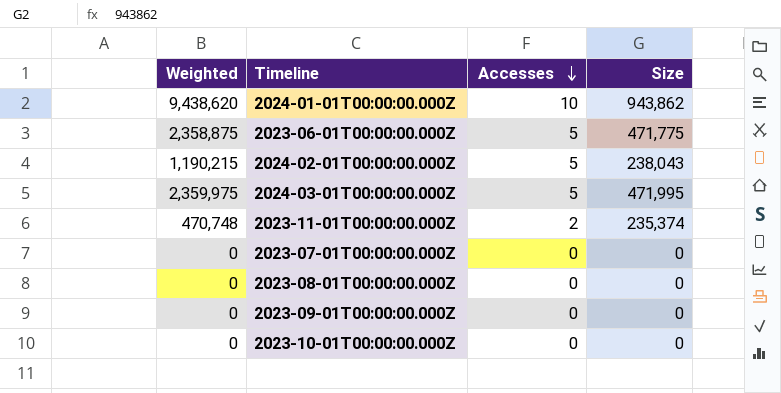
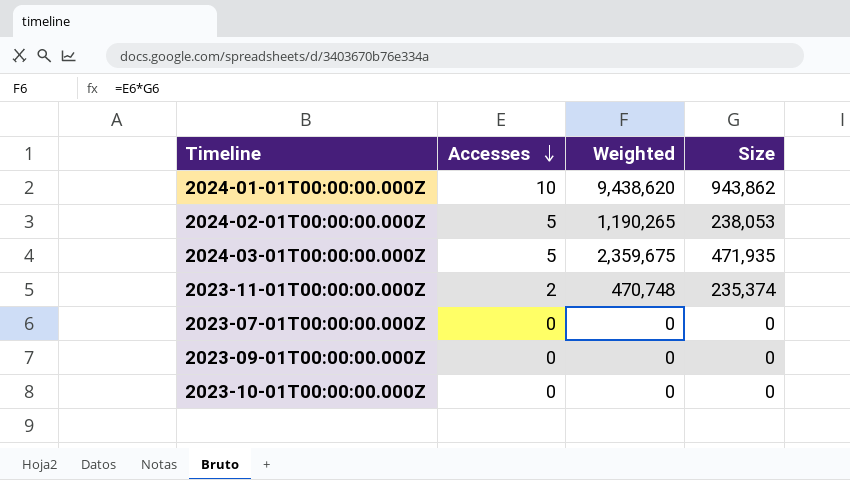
column Weighted | position: 1 -> 3
row 2023-06-01T00:00:00.000Z: 2,358,875 | 5 | 471,775 -> none
row 2023-08-01T00:00:00.000Z: 0 | 0 | 0 -> none
2024-02-01T00:00:00.000Z | Weighted: 1,190,215 -> 1,190,265
2024-02-01T00:00:00.000Z | Size: 238,043 -> 238,053
2024-03-01T00:00:00.000Z | Weighted: 2,359,975 -> 2,359,675
2024-03-01T00:00:00.000Z | Size: 471,995 -> 471,935

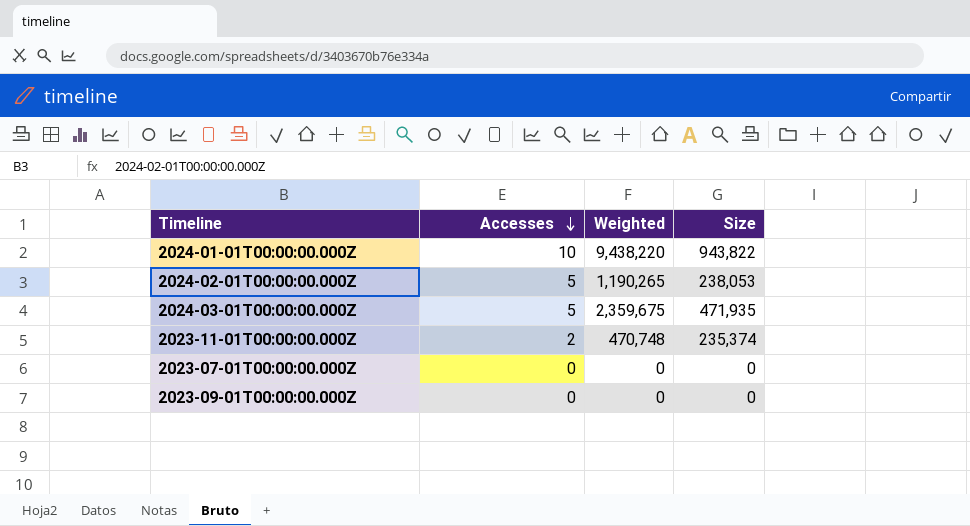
row 2023-10-01T00:00:00.000Z: 0 | 0 | 0 -> none
2024-01-01T00:00:00.000Z | Weighted: 9,438,620 -> 9,438,220
2024-01-01T00:00:00.000Z | Size: 943,862 -> 943,822

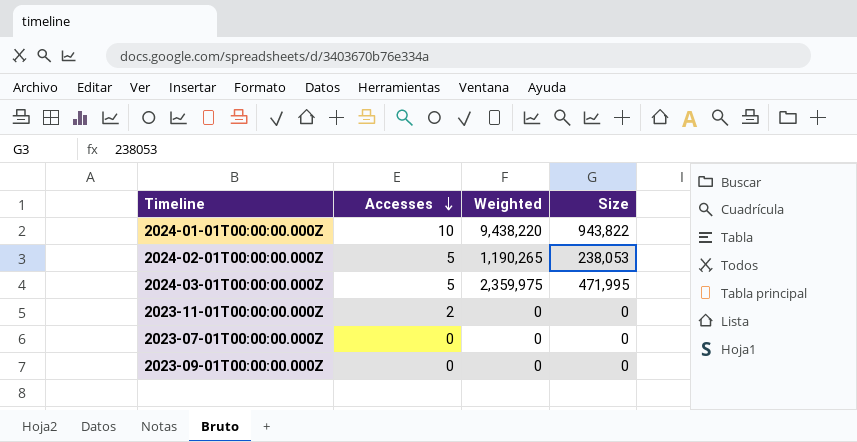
2024-03-01T00:00:00.000Z | Weighted: 2,359,675 -> 2,359,975
2024-03-01T00:00:00.000Z | Size: 471,935 -> 471,995
2023-11-01T00:00:00.000Z | Weighted: 470,748 -> 0
2023-11-01T00:00:00.000Z | Size: 235,374 -> 0

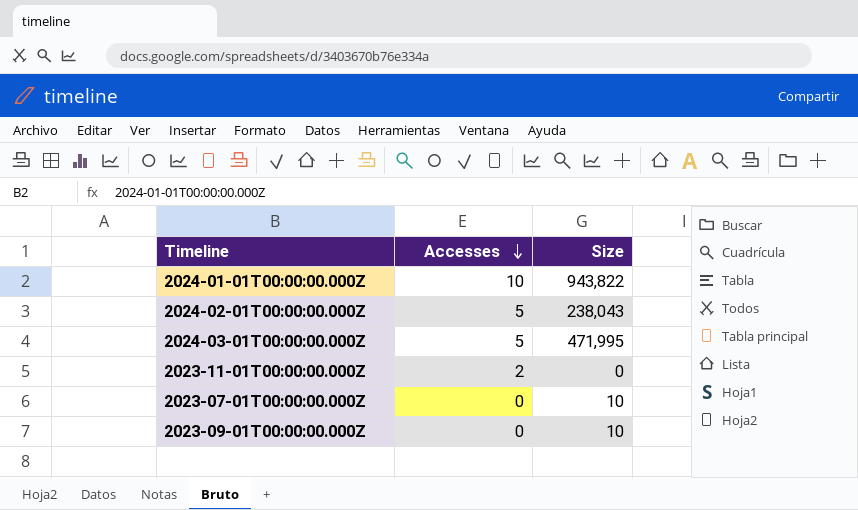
column Weighted | formula: [Accesses] * [Size] -> none
2024-02-01T00:00:00.000Z | Size: 238,053 -> 238,043
2023-07-01T00:00:00.000Z | Size: 0 -> 10
2023-09-01T00:00:00.000Z | Size: 0 -> 10

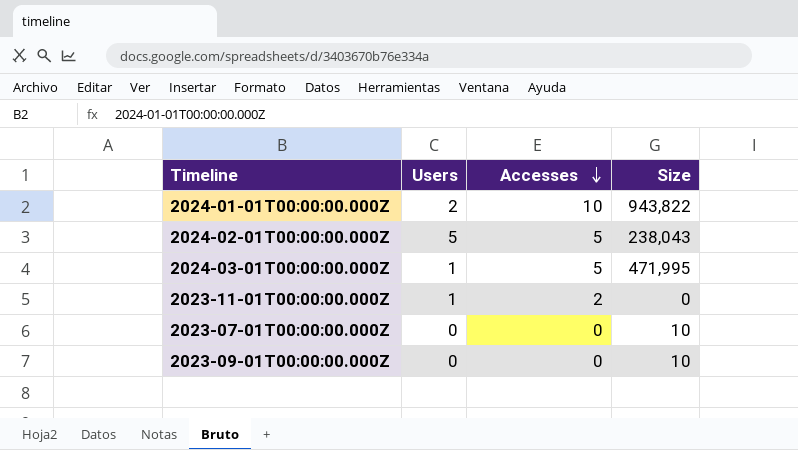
column Users | position: none -> 2

